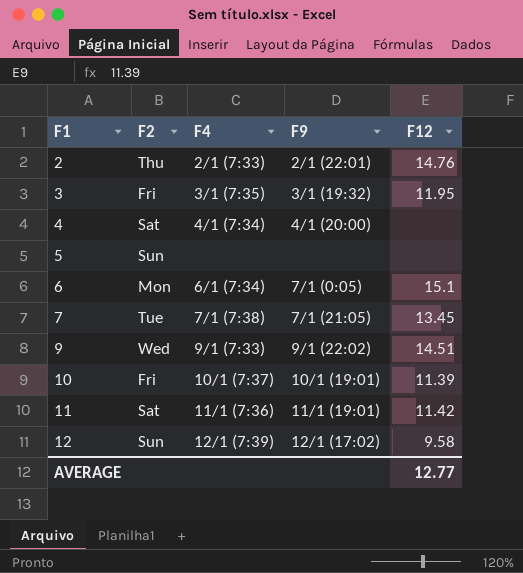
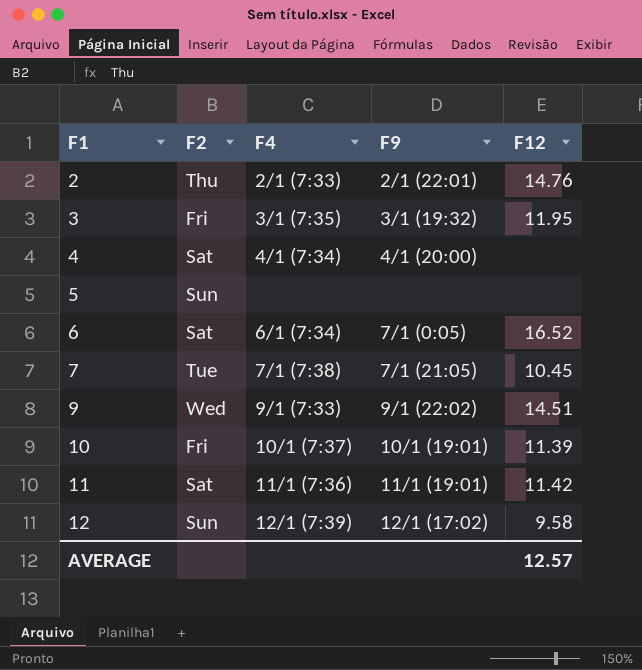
6 | F2: Mon -> Sat
6 | F12: 15.1 -> 16.52
7 | F12: 13.45 -> 10.45
AVERAGE | F12: 12.77 -> 12.57

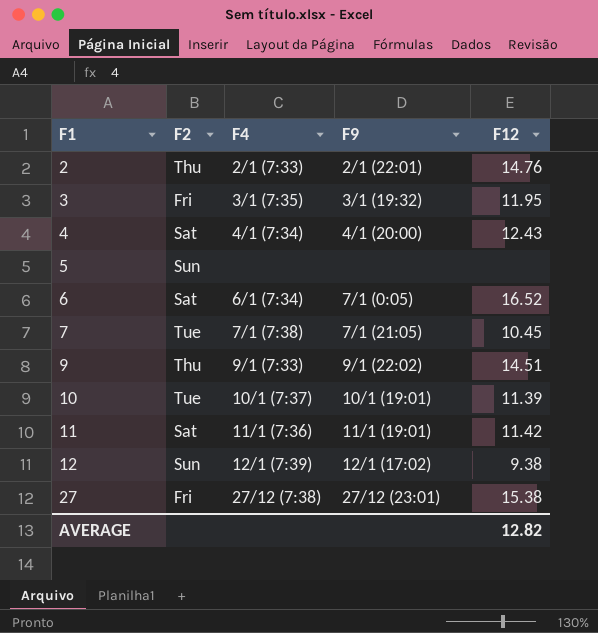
4 | F12: none -> 12.43
9 | F2: Wed -> Thu
10 | F2: Fri -> Tue
12 | F12: 9.58 -> 9.38
row 27: none -> Fri | 27/12 (7:38) | 27/12 (23:01) | 15.38
AVERAGE | F12: 12.57 -> 12.82

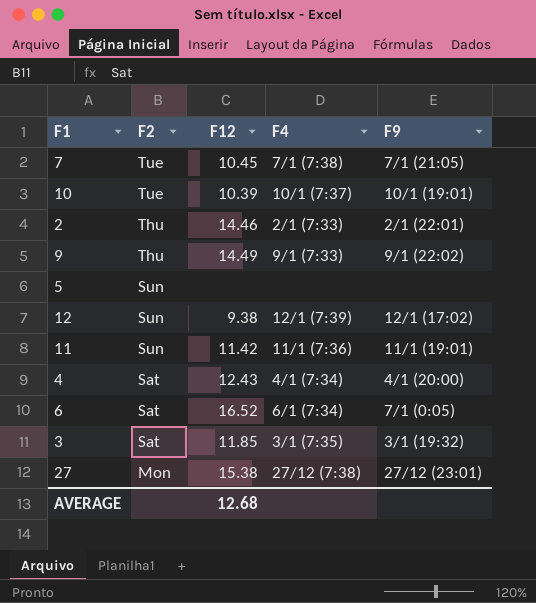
row order: F1 ascending -> F2 descending
column F12 | position: 5 -> 3
10 | F12: 11.39 -> 10.39
2 | F12: 14.76 -> 14.46
9 | F12: 14.51 -> 14.49
11 | F2: Sat -> Sun
3 | F2: Fri -> Sat
3 | F12: 11.95 -> 11.85
27 | F2: Fri -> Mon
AVERAGE | F12: 12.82 -> 12.68

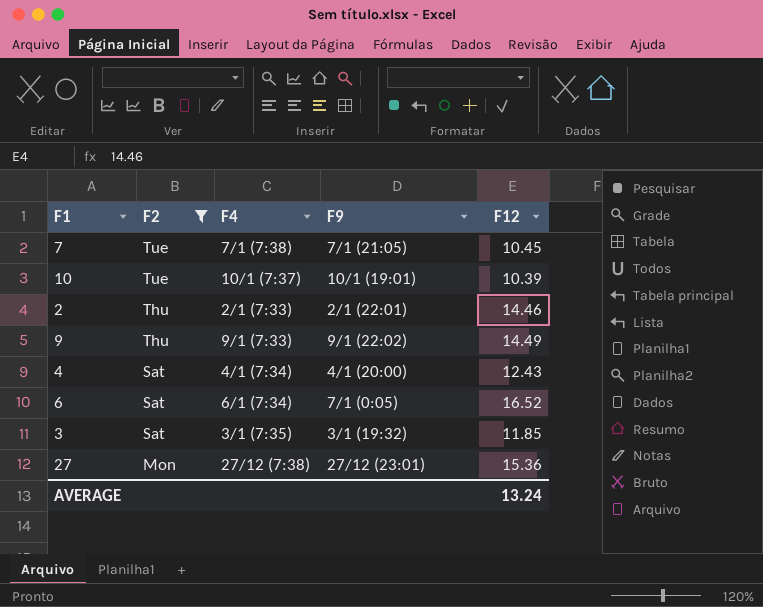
filter: none -> F2 != Sun
column F12 | position: 3 -> 5
27 | F12: 15.38 -> 15.36
AVERAGE | F12: 12.68 -> 13.24

